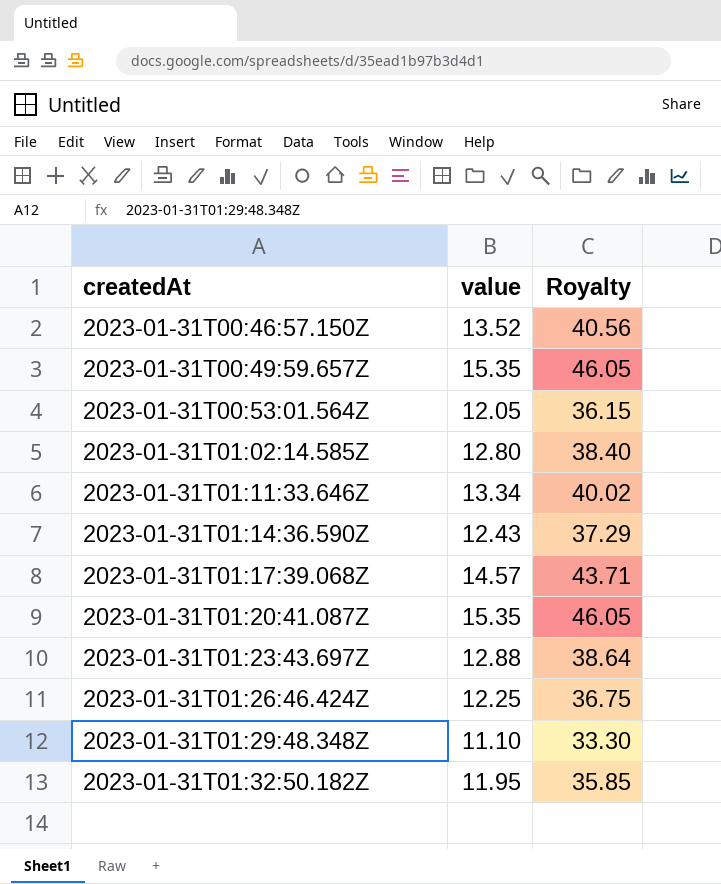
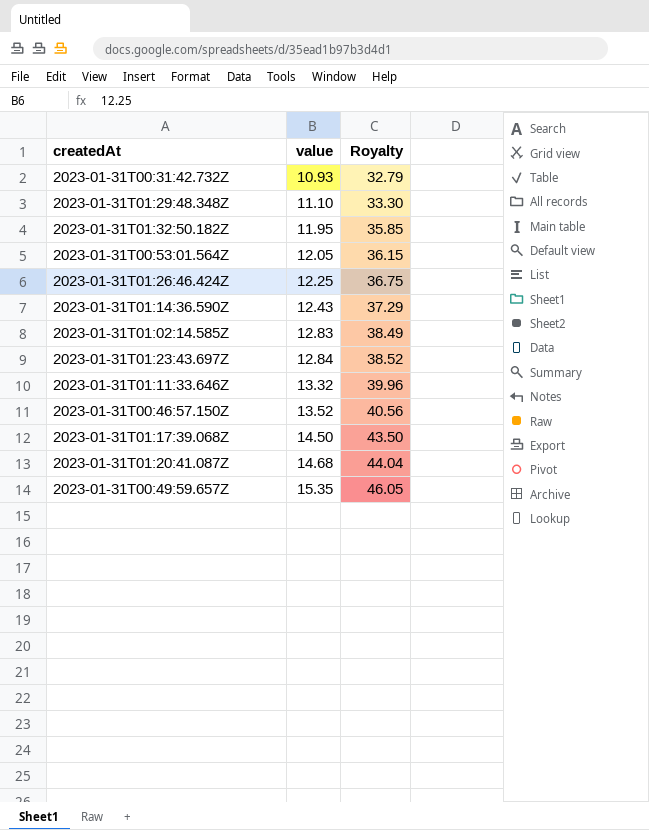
row order: createdAt ascending -> value ascending
row 2023-01-31T00:31:42.732Z: none -> 10.93 | 32.79
2023-01-31T01:02:14.585Z | value: 12.80 -> 12.83
2023-01-31T01:02:14.585Z | Royalty: 38.40 -> 38.49
2023-01-31T01:23:43.697Z | value: 12.88 -> 12.84
2023-01-31T01:23:43.697Z | Royalty: 38.64 -> 38.52
2023-01-31T01:11:33.646Z | value: 13.34 -> 13.32
2023-01-31T01:11:33.646Z | Royalty: 40.02 -> 39.96
2023-01-31T01:17:39.068Z | value: 14.57 -> 14.50
2023-01-31T01:17:39.068Z | Royalty: 43.71 -> 43.50
2023-01-31T01:20:41.087Z | value: 15.35 -> 14.68
2023-01-31T01:20:41.087Z | Royalty: 46.05 -> 44.04

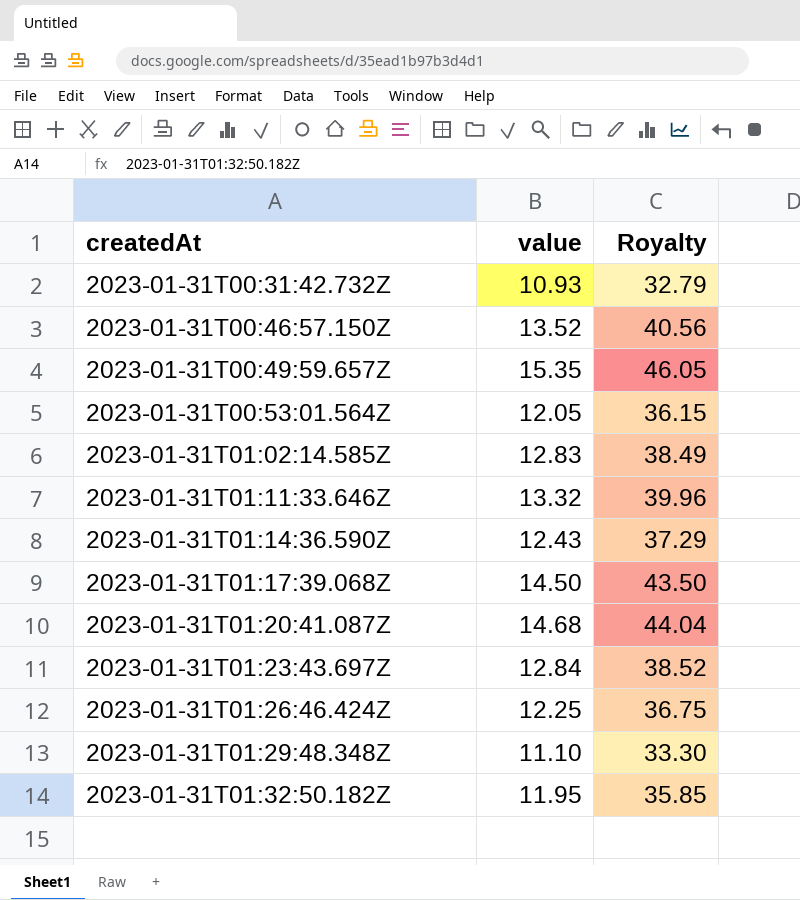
row order: value ascending -> createdAt ascending

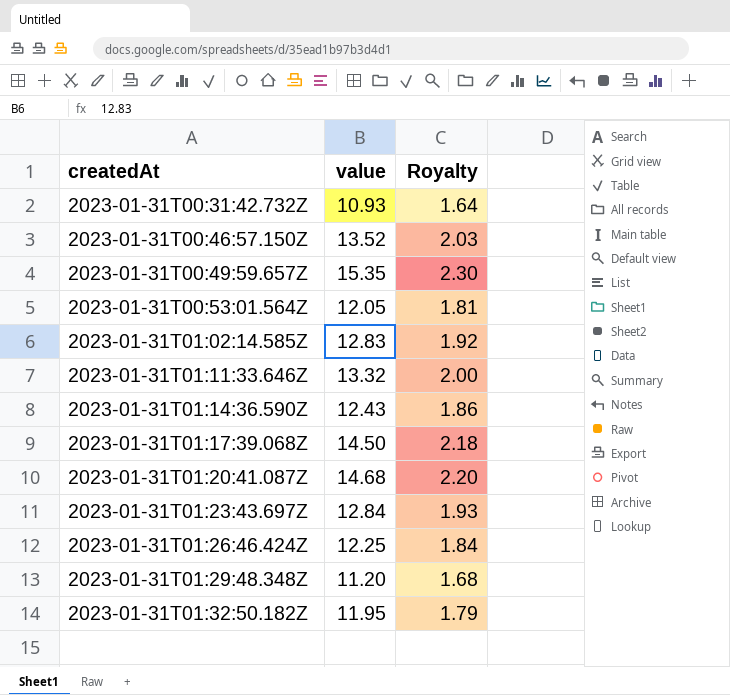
column Royalty | formula: [value] * 3 -> [value] * 0.15
2023-01-31T01:29:48.348Z | value: 11.10 -> 11.20

